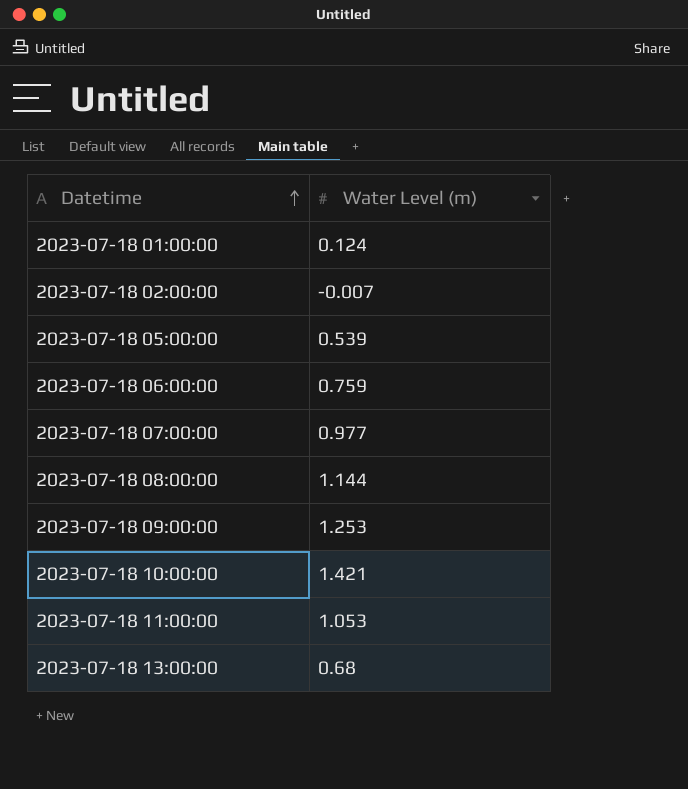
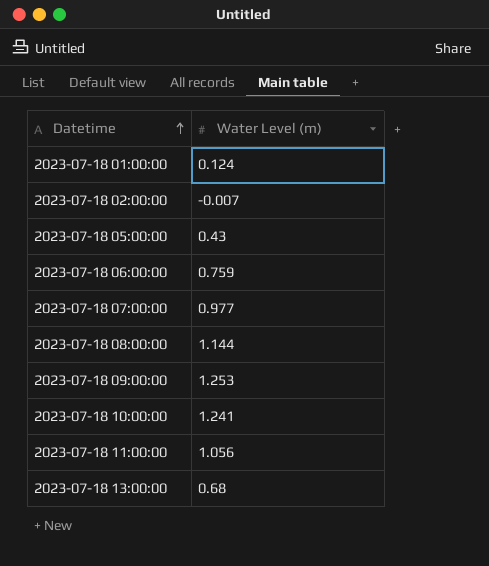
2023-07-18 05:00:00 | Water Level (m): 0.539 -> 0.43
2023-07-18 10:00:00 | Water Level (m): 1.421 -> 1.241
2023-07-18 11:00:00 | Water Level (m): 1.053 -> 1.056

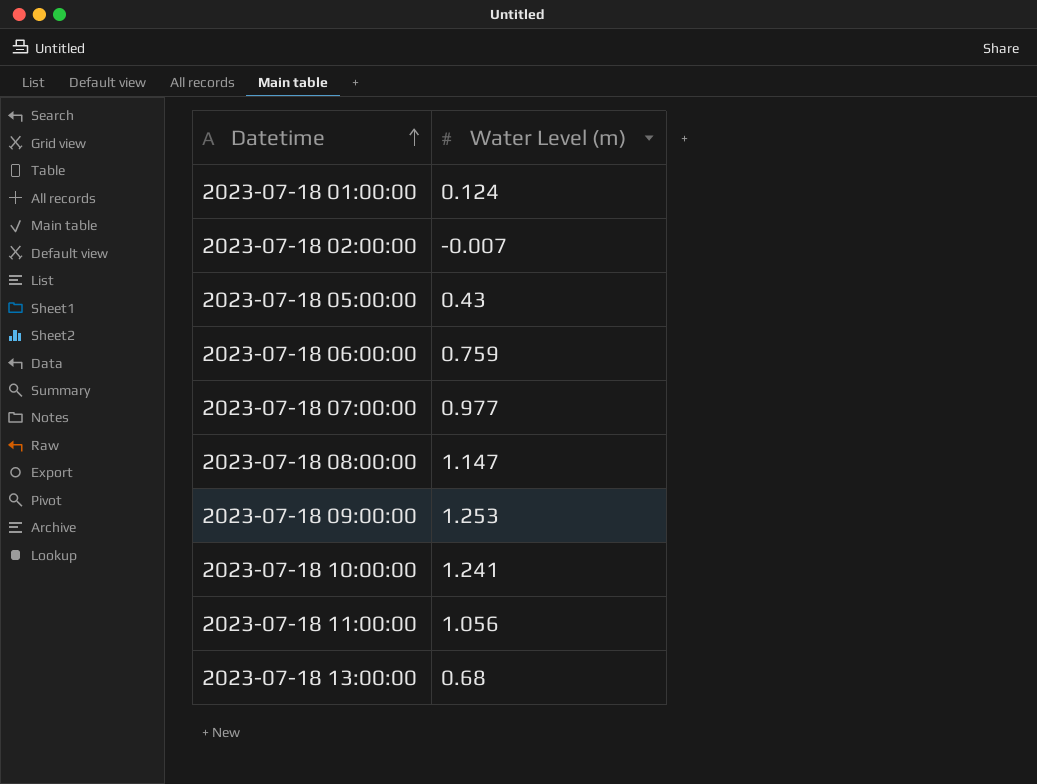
2023-07-18 08:00:00 | Water Level (m): 1.144 -> 1.147

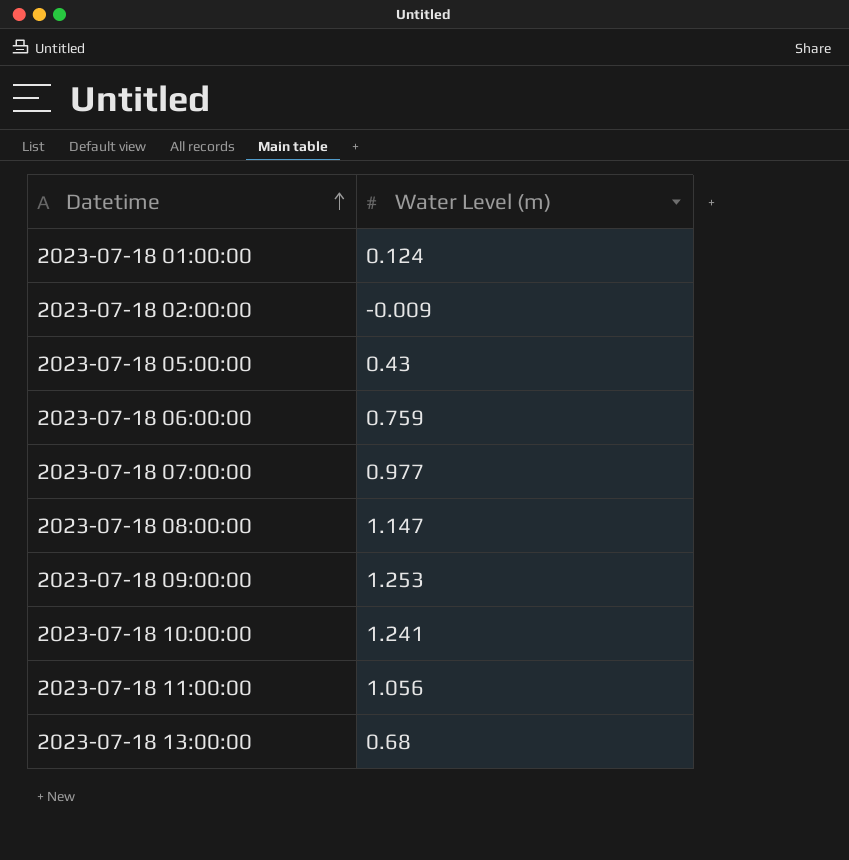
2023-07-18 02:00:00 | Water Level (m): -0.007 -> -0.009

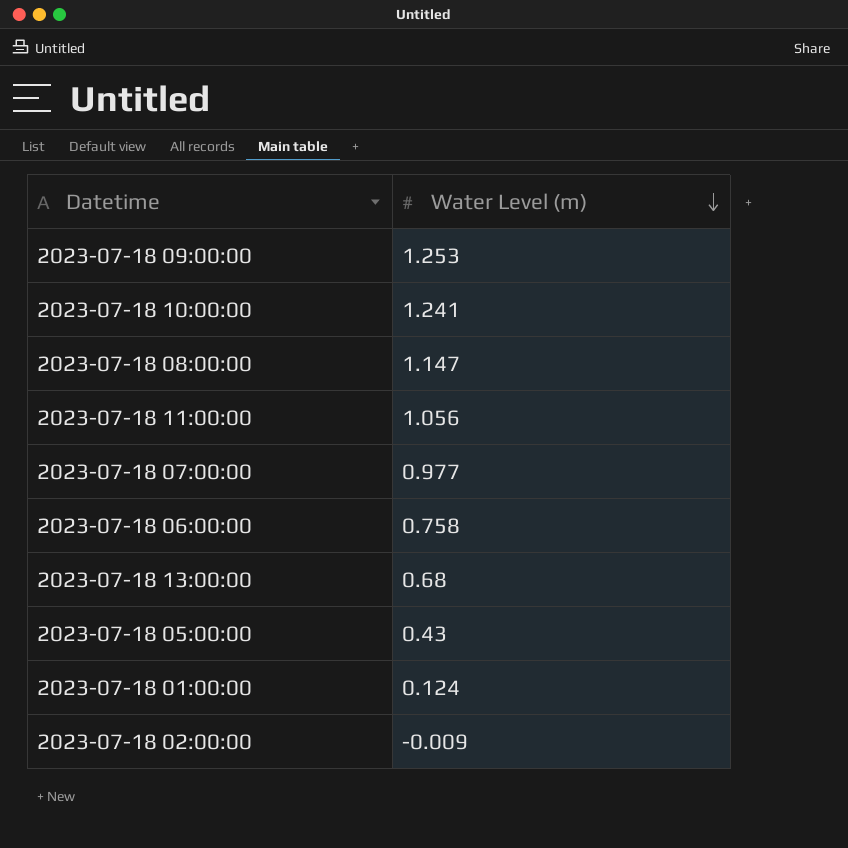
row order: Datetime ascending -> Water Level (m) descending
2023-07-18 06:00:00 | Water Level (m): 0.759 -> 0.758

